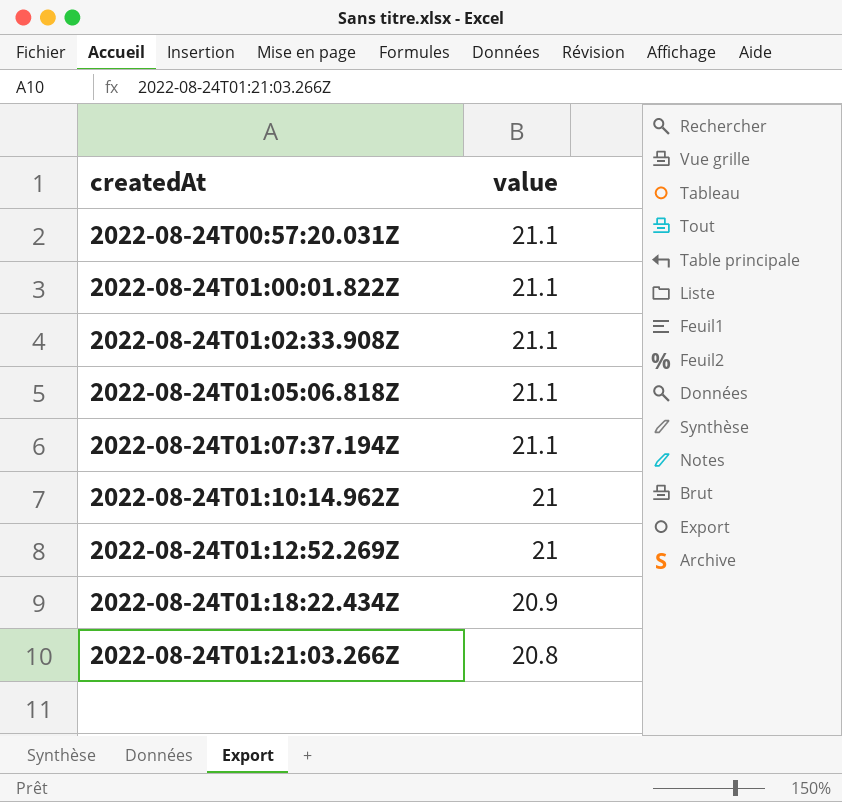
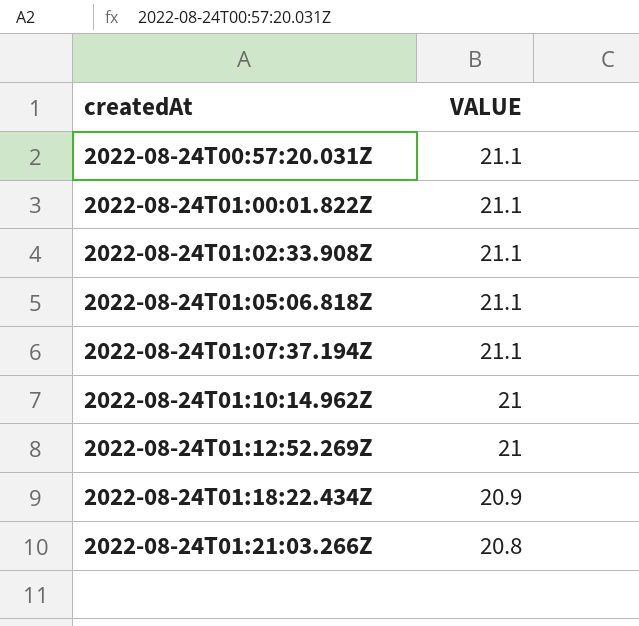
column name: value -> VALUE

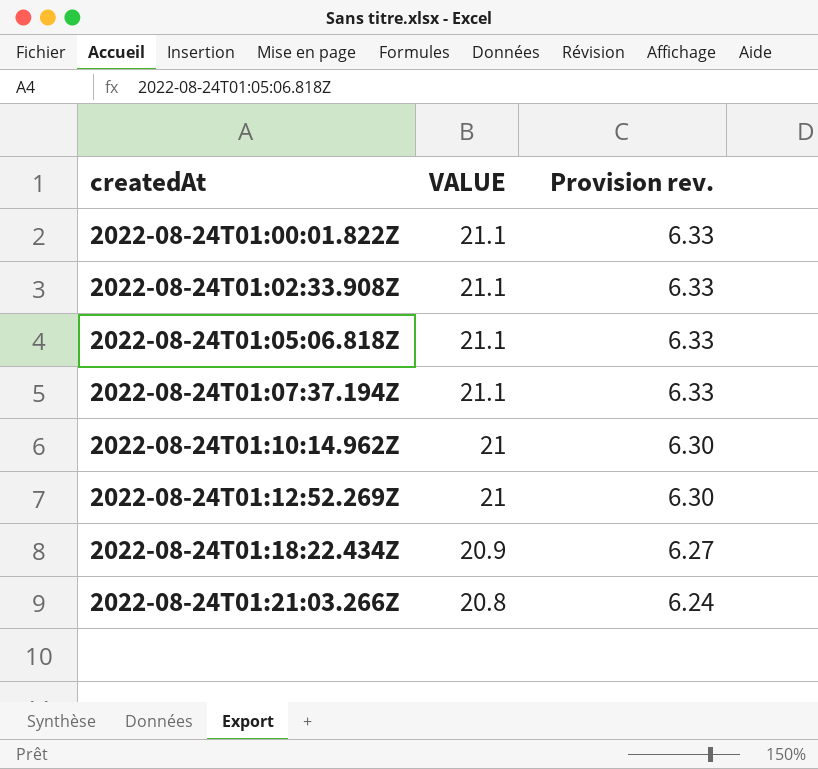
column Provision rev. | formula: none -> [VALUE] * 0.3
row 2022-08-24T00:57:20.031Z: 21.1 -> none

